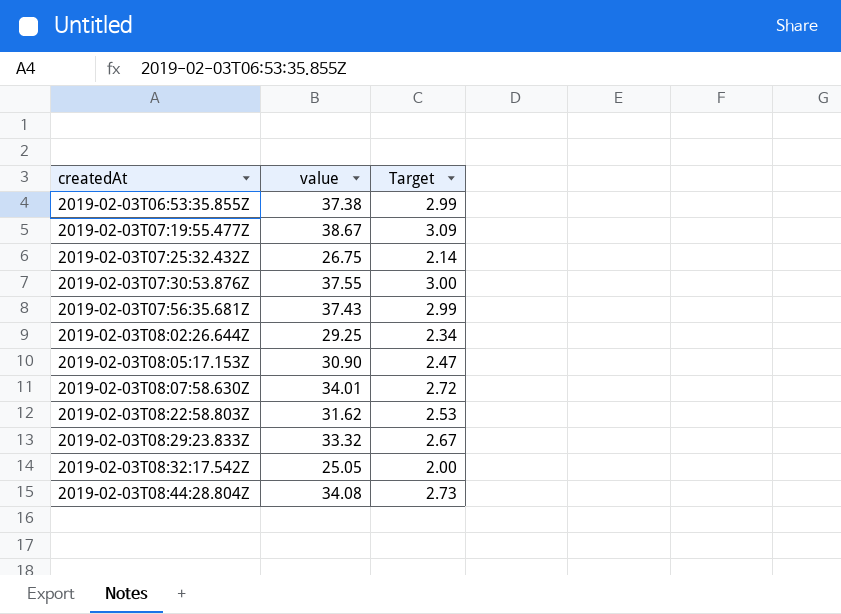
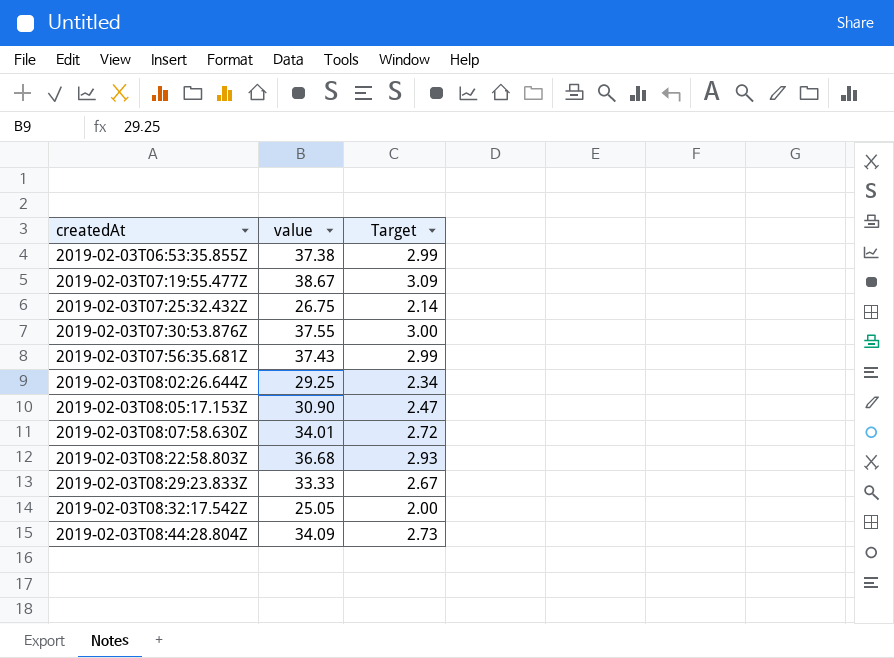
2019-02-03T08:22:58.803Z | value: 31.62 -> 36.68
2019-02-03T08:22:58.803Z | Target: 2.53 -> 2.93
2019-02-03T08:29:23.833Z | value: 33.32 -> 33.33
2019-02-03T08:44:28.804Z | value: 34.08 -> 34.09

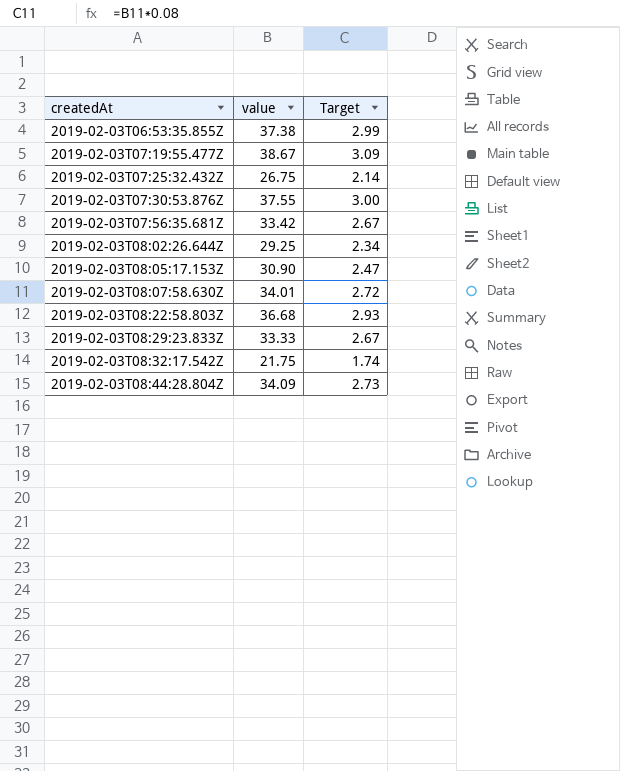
2019-02-03T07:56:35.681Z | value: 37.43 -> 33.42
2019-02-03T07:56:35.681Z | Target: 2.99 -> 2.67
2019-02-03T08:32:17.542Z | value: 25.05 -> 21.75
2019-02-03T08:32:17.542Z | Target: 2.00 -> 1.74

